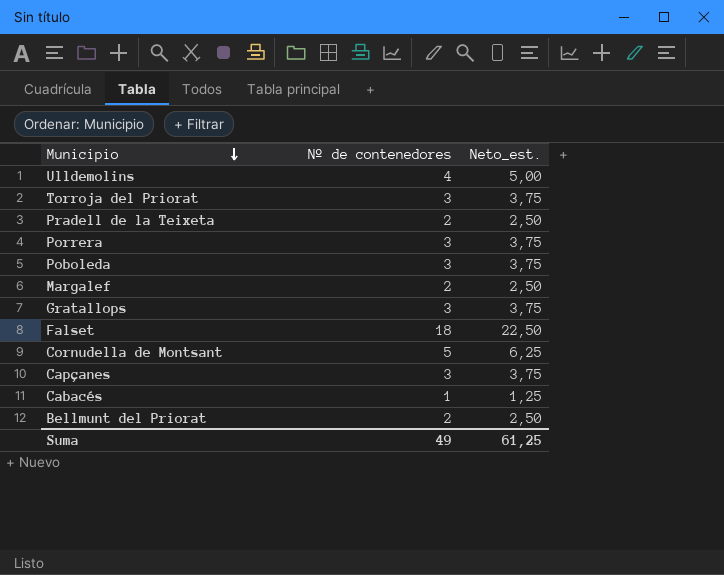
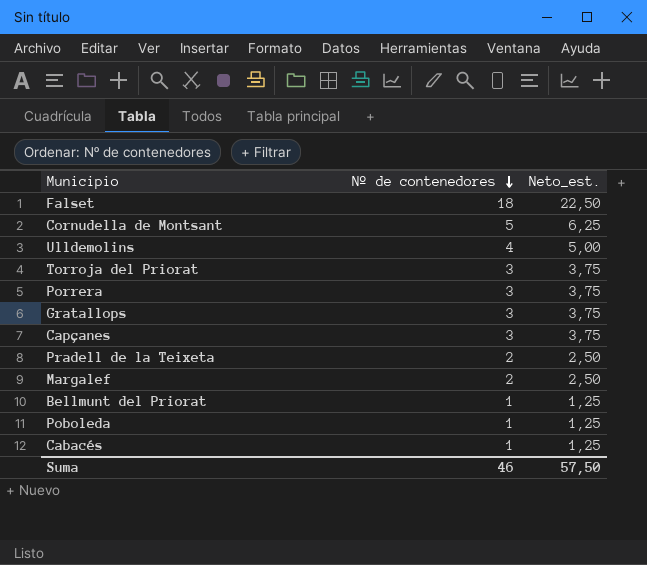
row order: Municipio descending -> Nº de contenedores descending
Bellmunt del Priorat | Nº de contenedores: 2 -> 1
Bellmunt del Priorat | Neto_est.: 2,50 -> 1,25
Poboleda | Nº de contenedores: 3 -> 1
Poboleda | Neto_est.: 3,75 -> 1,25
Suma | Nº de contenedores: 49 -> 46
Suma | Neto_est.: 61,25 -> 57,50

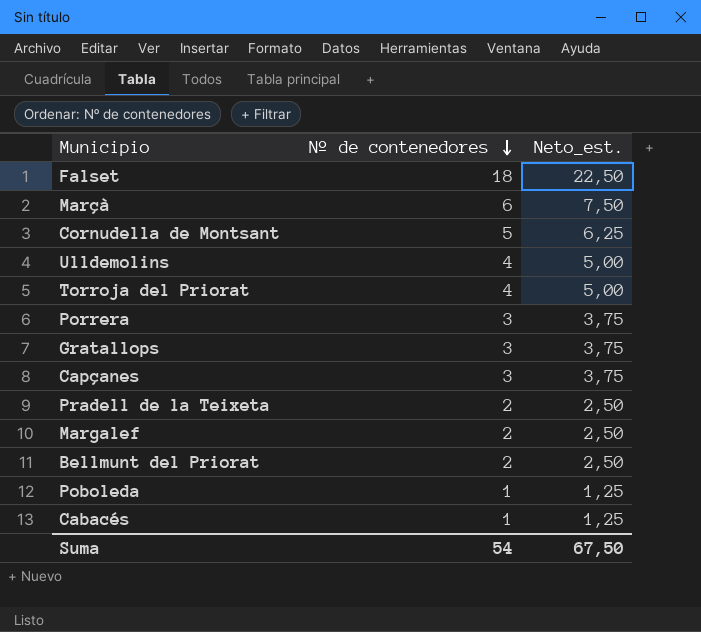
row Marçà: none -> 6 | 7,50
Torroja del Priorat | Nº de contenedores: 3 -> 4
Torroja del Priorat | Neto_est.: 3,75 -> 5,00
Bellmunt del Priorat | Nº de contenedores: 1 -> 2
Bellmunt del Priorat | Neto_est.: 1,25 -> 2,50
Suma | Nº de contenedores: 46 -> 54
Suma | Neto_est.: 57,50 -> 67,50

